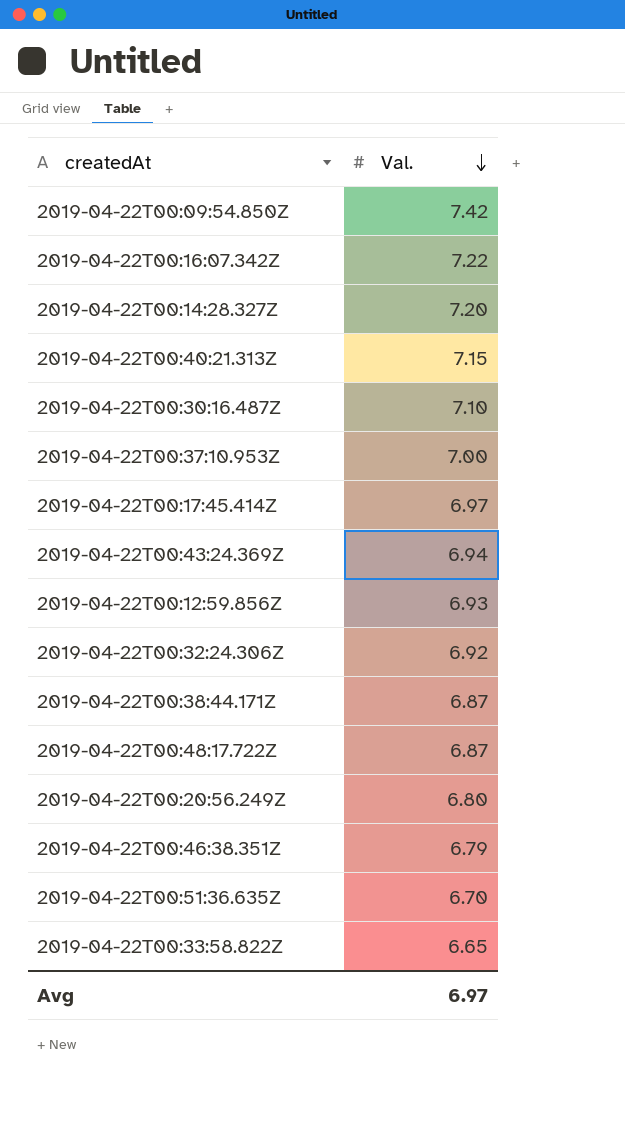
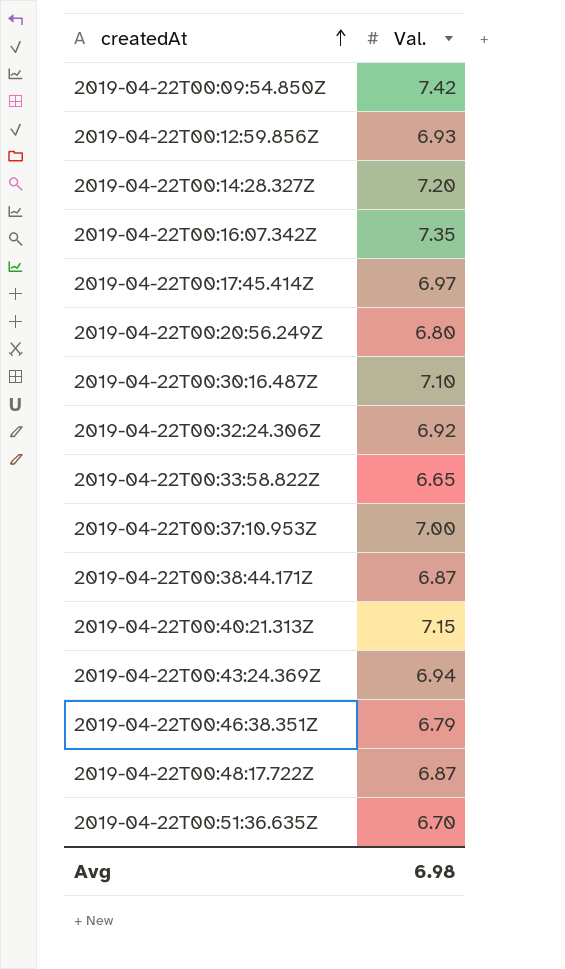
row order: Val. descending -> createdAt ascending
2019-04-22T00:16:07.342Z | Val.: 7.22 -> 7.35
Avg | Val.: 6.97 -> 6.98

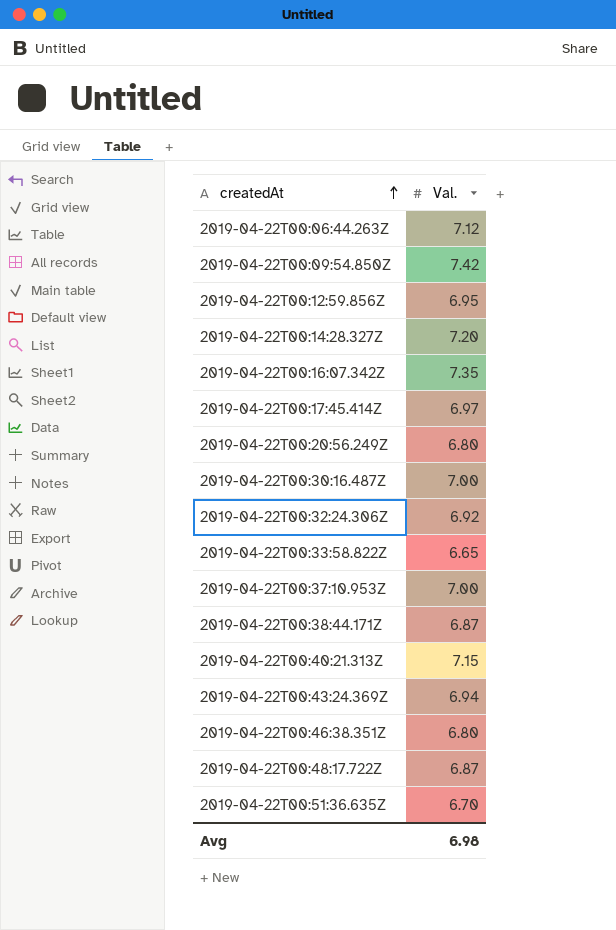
row 2019-04-22T00:06:44.263Z: none -> 7.12
2019-04-22T00:12:59.856Z | Val.: 6.93 -> 6.95
2019-04-22T00:30:16.487Z | Val.: 7.10 -> 7.00
2019-04-22T00:46:38.351Z | Val.: 6.79 -> 6.80

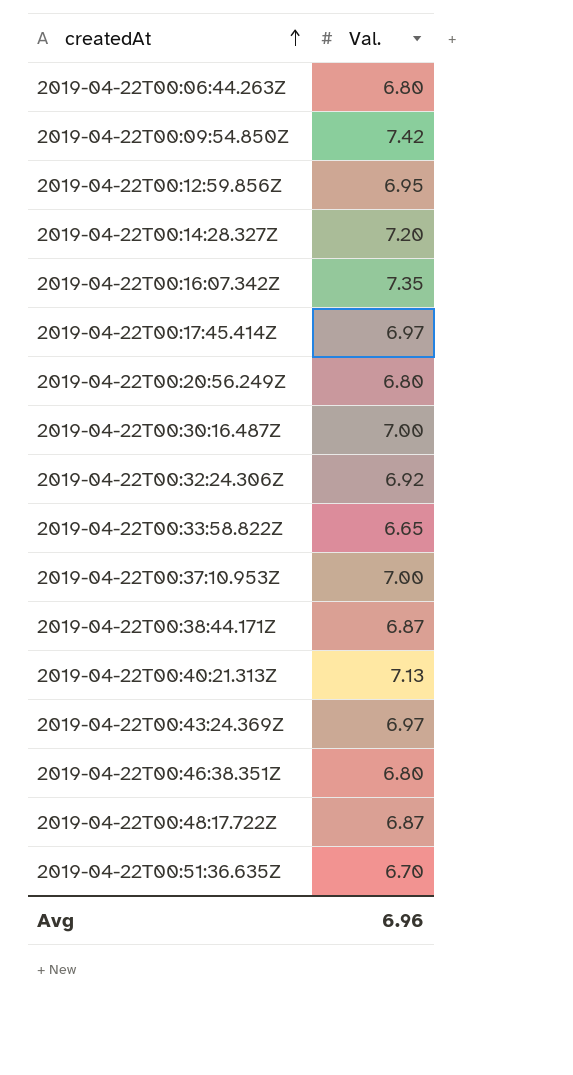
2019-04-22T00:06:44.263Z | Val.: 7.12 -> 6.80
2019-04-22T00:40:21.313Z | Val.: 7.15 -> 7.13
2019-04-22T00:43:24.369Z | Val.: 6.94 -> 6.97
Avg | Val.: 6.98 -> 6.96

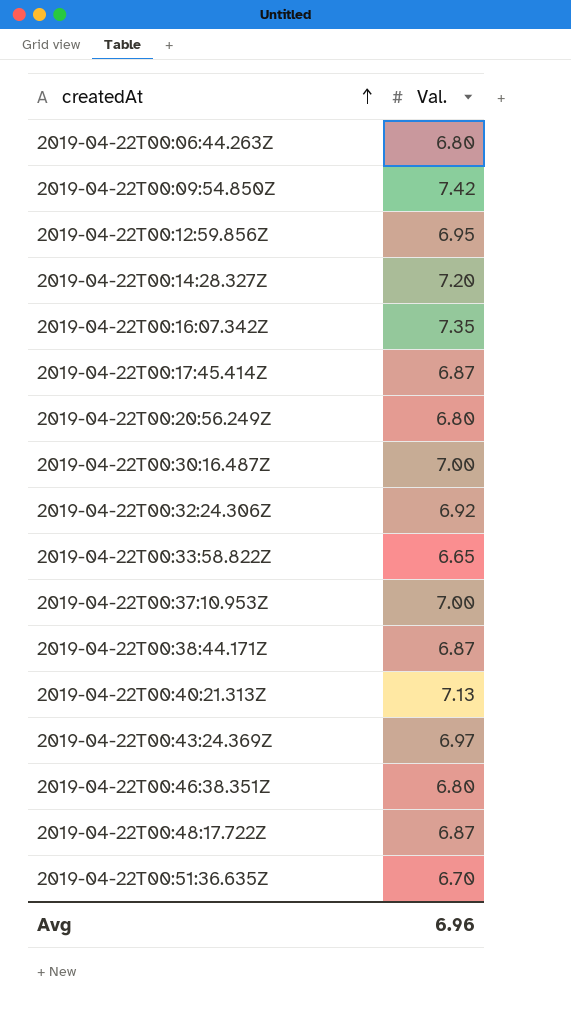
2019-04-22T00:17:45.414Z | Val.: 6.97 -> 6.87

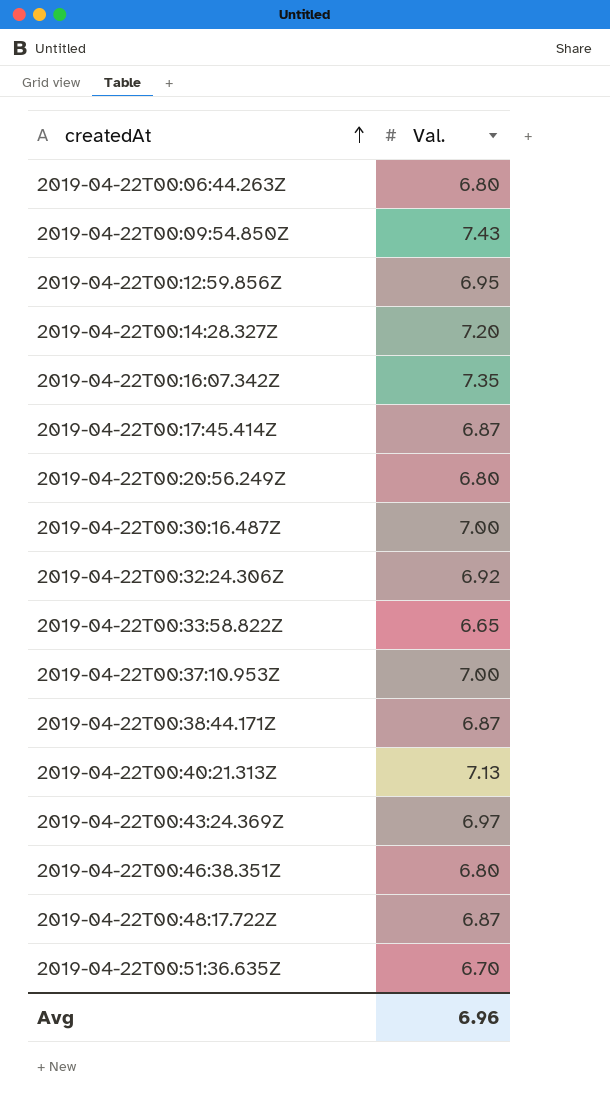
2019-04-22T00:09:54.850Z | Val.: 7.42 -> 7.43

